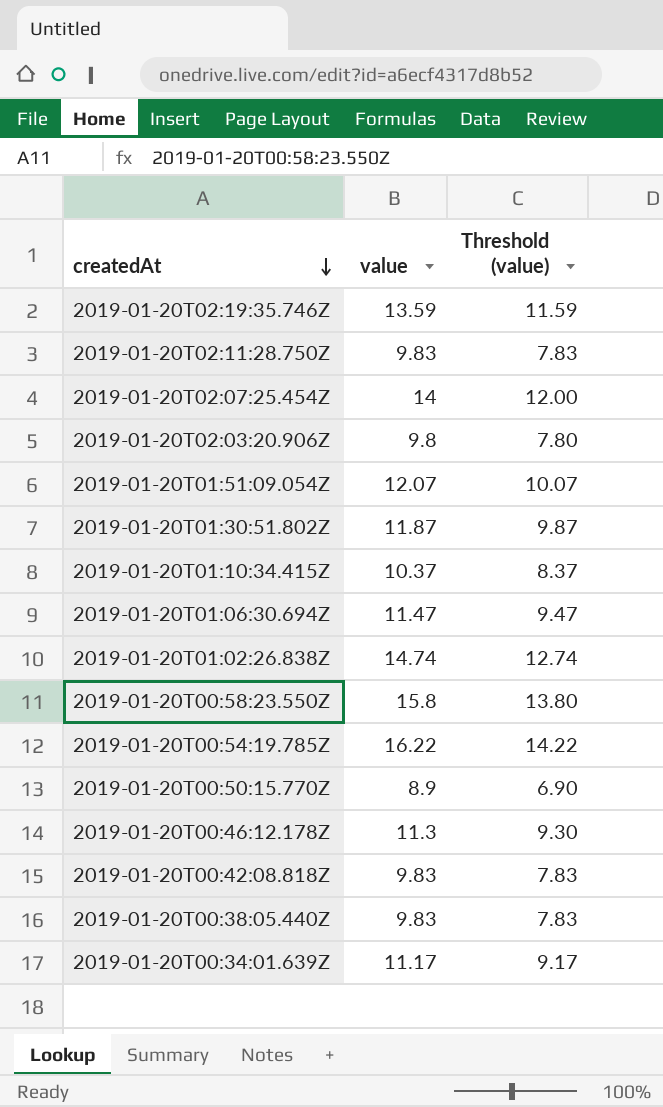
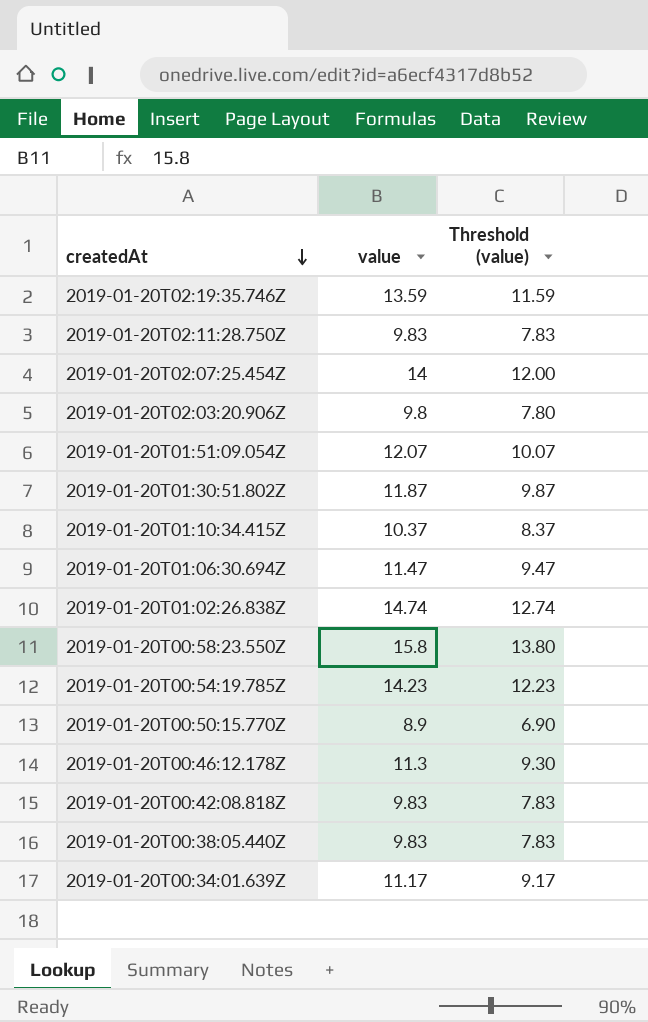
2019-01-20T00:54:19.785Z | value: 16.22 -> 14.23
2019-01-20T00:54:19.785Z | Threshold (value): 14.22 -> 12.23

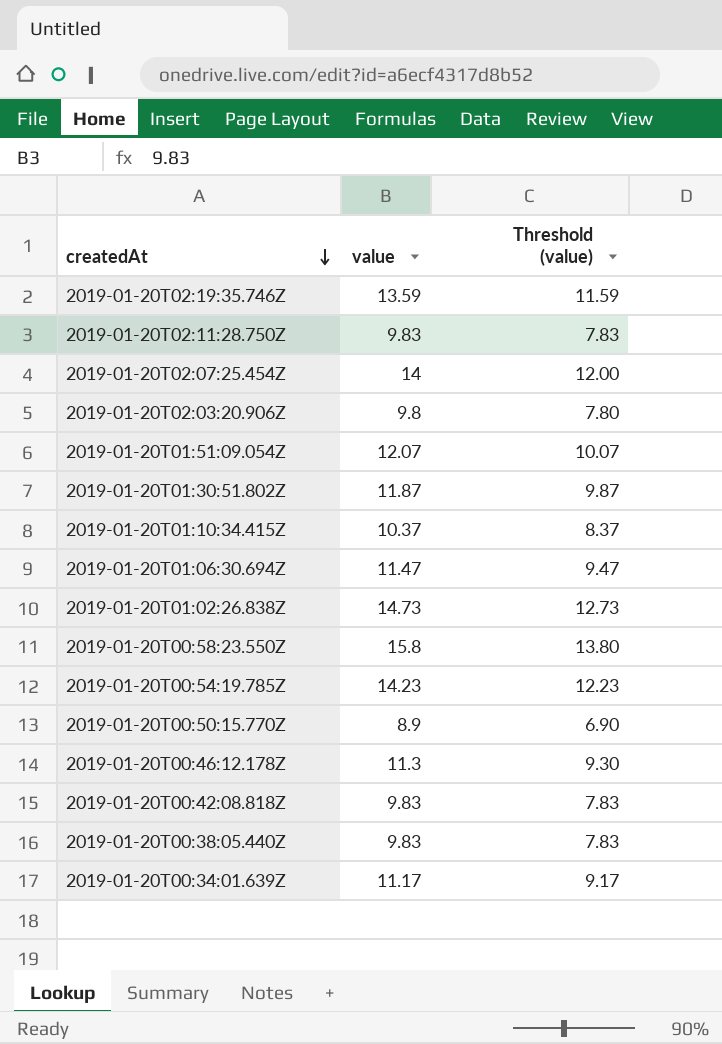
2019-01-20T01:02:26.838Z | value: 14.74 -> 14.73
2019-01-20T01:02:26.838Z | Threshold (value): 12.74 -> 12.73

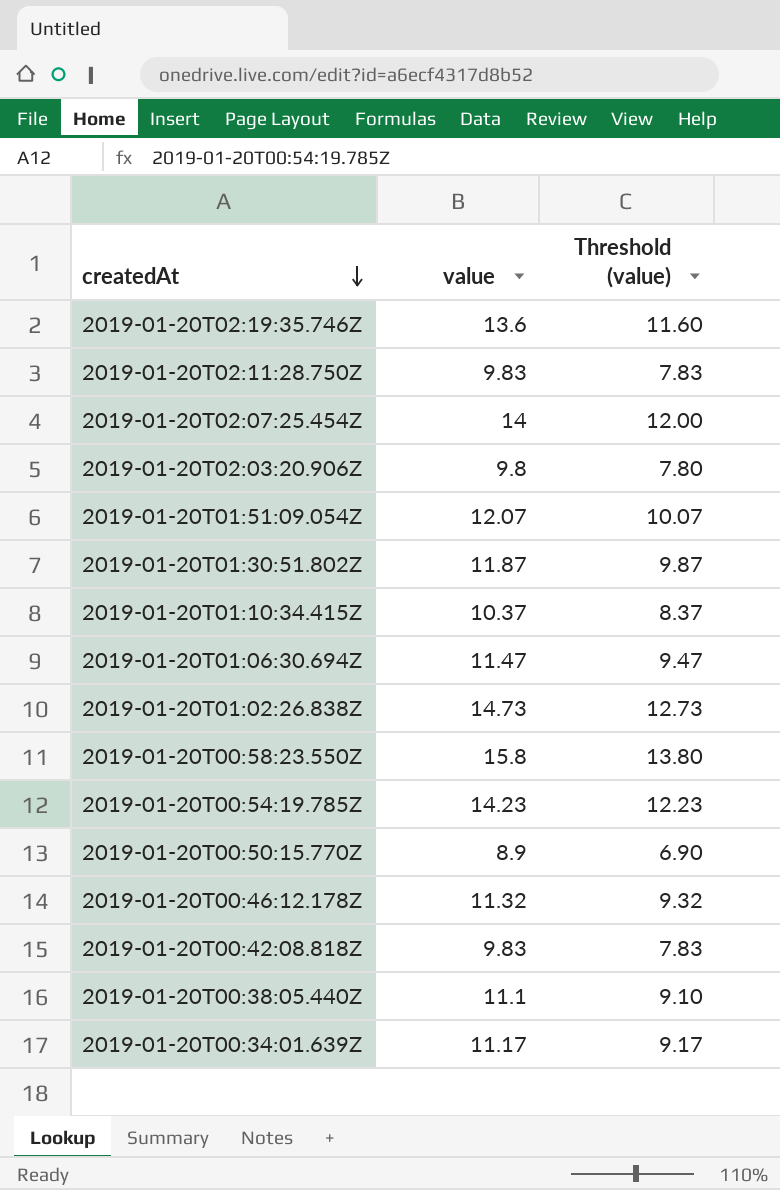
2019-01-20T02:19:35.746Z | value: 13.59 -> 13.6
2019-01-20T02:19:35.746Z | Threshold (value): 11.59 -> 11.60
2019-01-20T00:46:12.178Z | value: 11.3 -> 11.32
2019-01-20T00:46:12.178Z | Threshold (value): 9.30 -> 9.32
2019-01-20T00:38:05.440Z | value: 9.83 -> 11.1
2019-01-20T00:38:05.440Z | Threshold (value): 7.83 -> 9.10

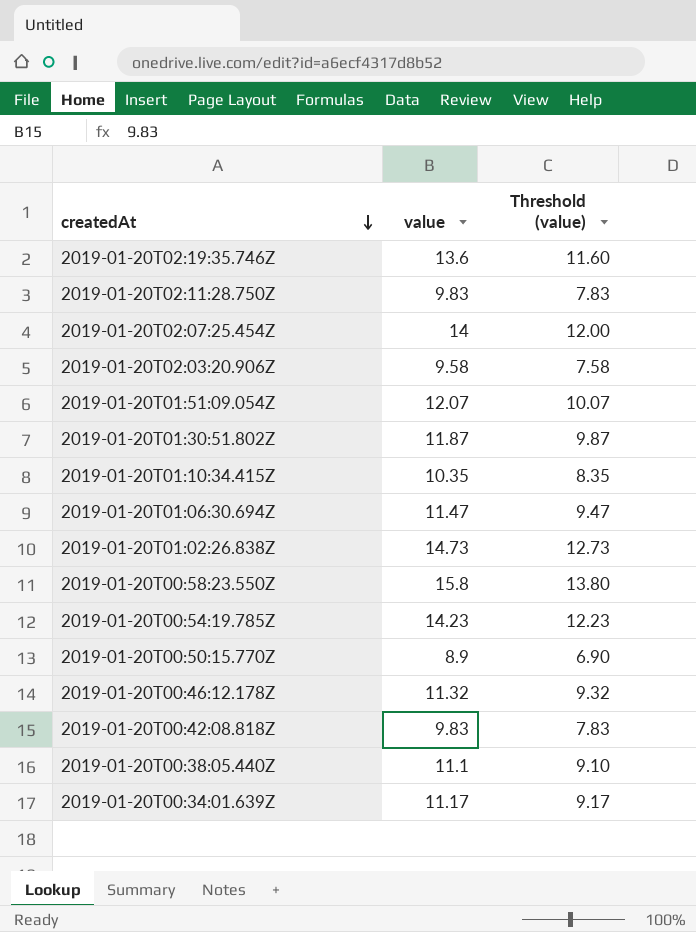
2019-01-20T02:03:20.906Z | value: 9.8 -> 9.58
2019-01-20T02:03:20.906Z | Threshold (value): 7.80 -> 7.58
2019-01-20T01:10:34.415Z | value: 10.37 -> 10.35
2019-01-20T01:10:34.415Z | Threshold (value): 8.37 -> 8.35

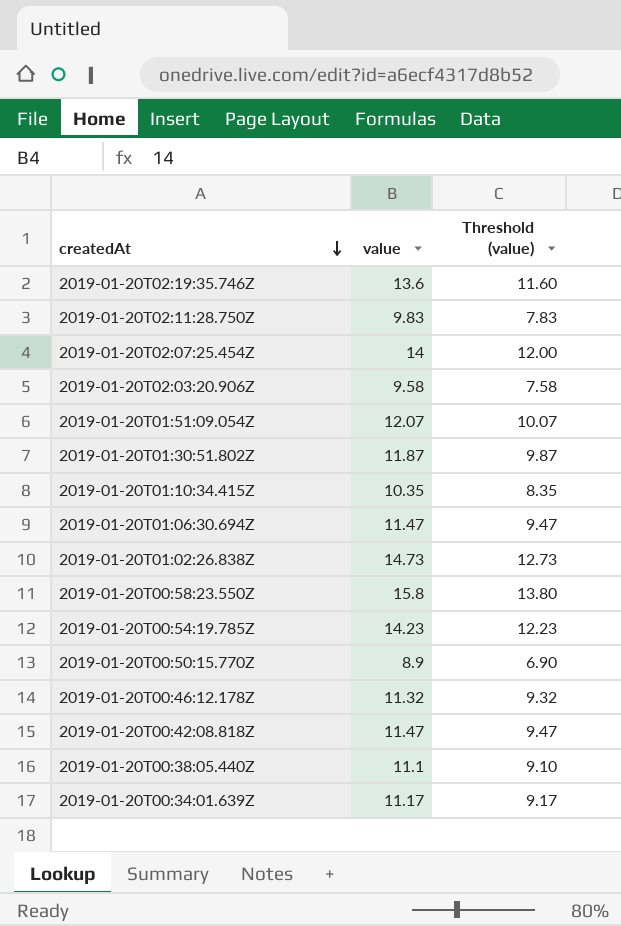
2019-01-20T00:42:08.818Z | value: 9.83 -> 11.47
2019-01-20T00:42:08.818Z | Threshold (value): 7.83 -> 9.47

